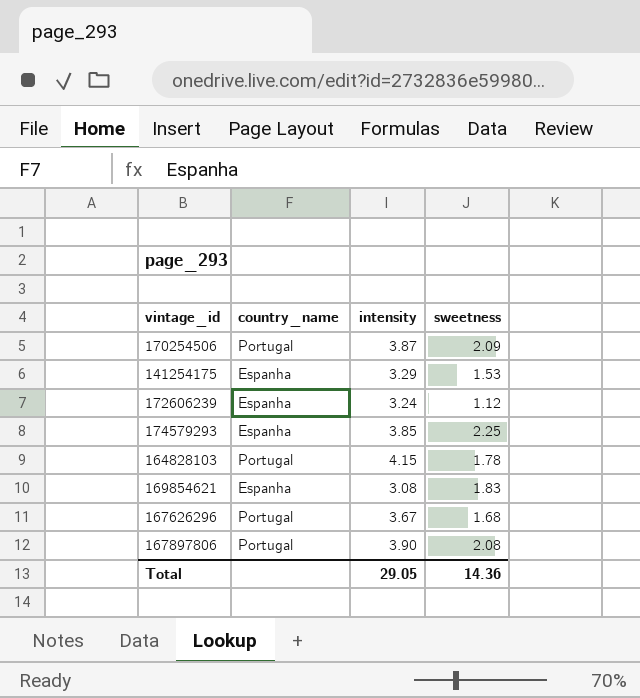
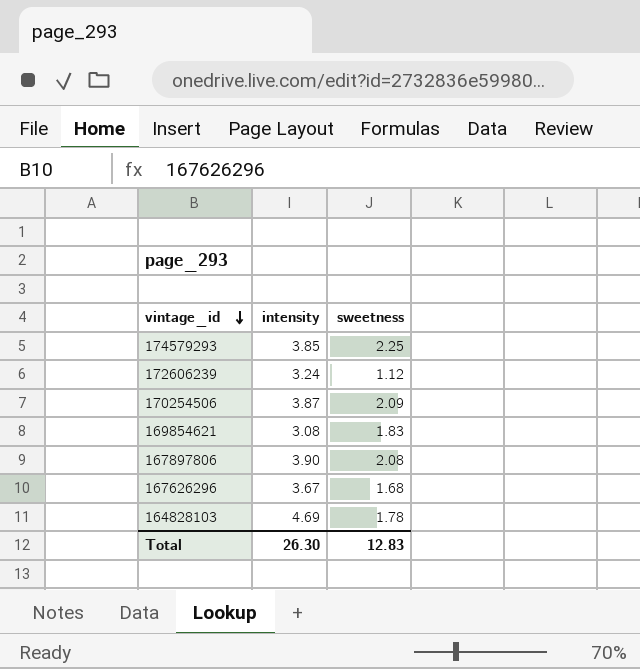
row order: none -> vintage_id descending
column country_name | position: 2 -> none
row 141254175: Espanha | 3.29 | 1.53 -> none
164828103 | intensity: 4.15 -> 4.69
Total | intensity: 29.05 -> 26.30
Total | sweetness: 14.36 -> 12.83

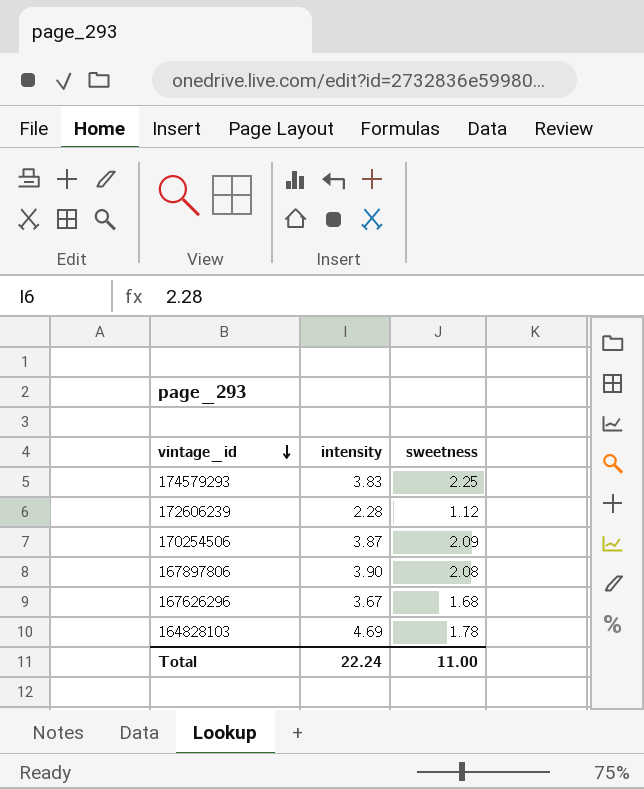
row 169854621: 3.08 | 1.83 -> none
174579293 | intensity: 3.85 -> 3.83
172606239 | intensity: 3.24 -> 2.28
Total | intensity: 26.30 -> 22.24
Total | sweetness: 12.83 -> 11.00

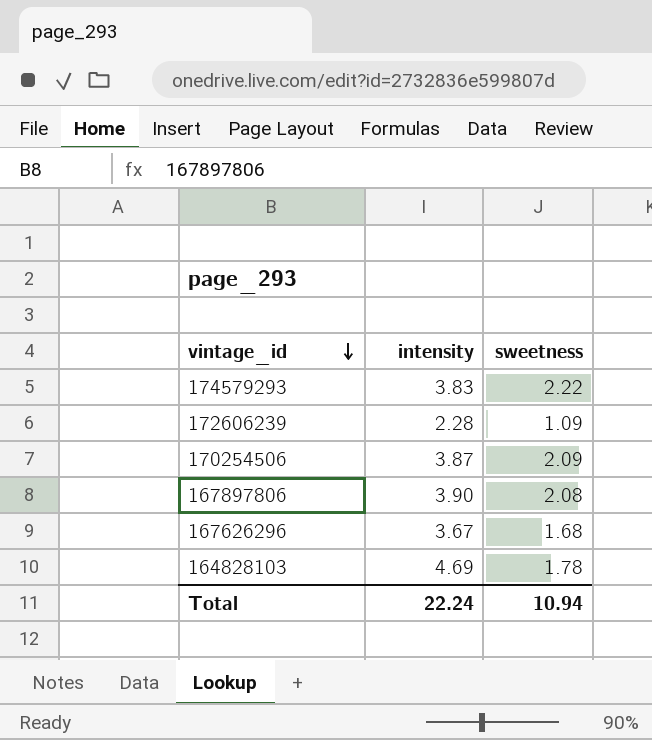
174579293 | sweetness: 2.25 -> 2.22
172606239 | sweetness: 1.12 -> 1.09
Total | sweetness: 11.00 -> 10.94

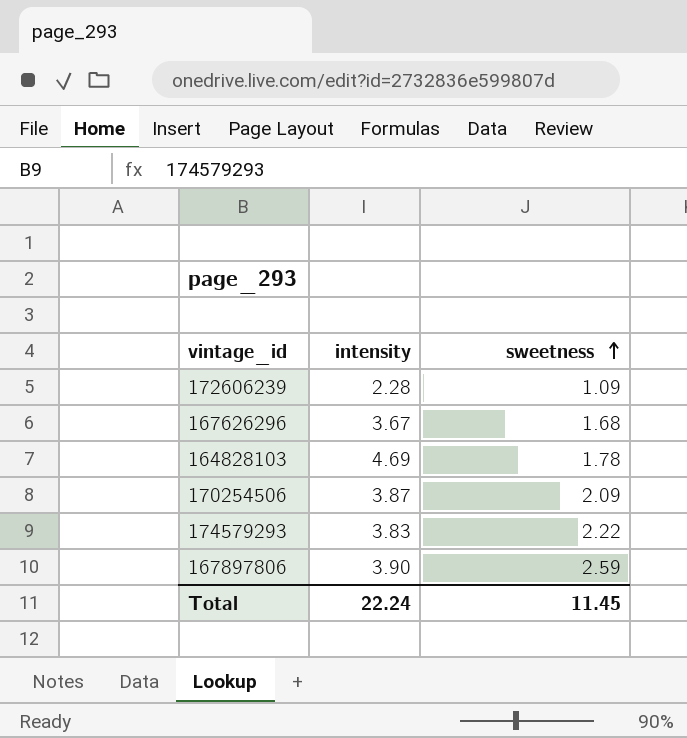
row order: vintage_id descending -> sweetness ascending
167897806 | sweetness: 2.08 -> 2.59
Total | sweetness: 10.94 -> 11.45

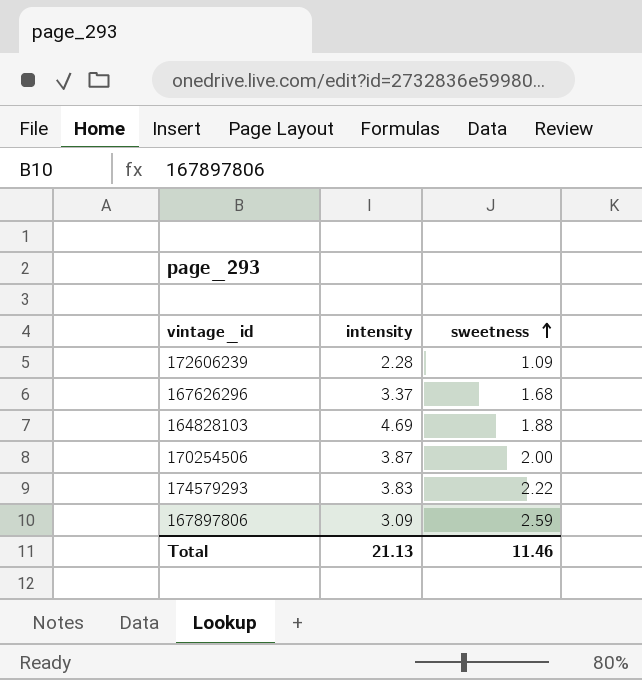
167626296 | intensity: 3.67 -> 3.37
164828103 | sweetness: 1.78 -> 1.88
170254506 | sweetness: 2.09 -> 2.00
167897806 | intensity: 3.90 -> 3.09
Total | intensity: 22.24 -> 21.13
Total | sweetness: 11.45 -> 11.46

